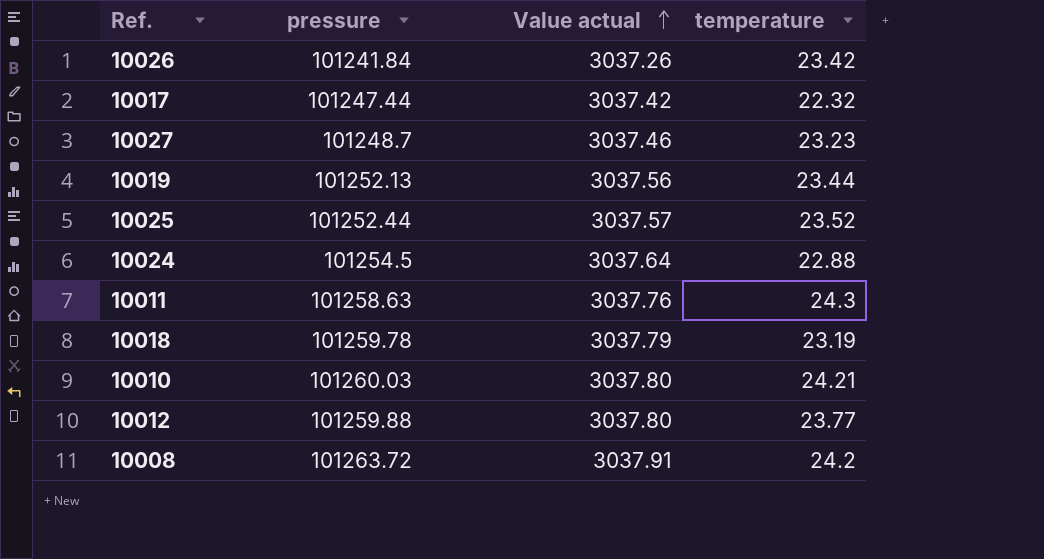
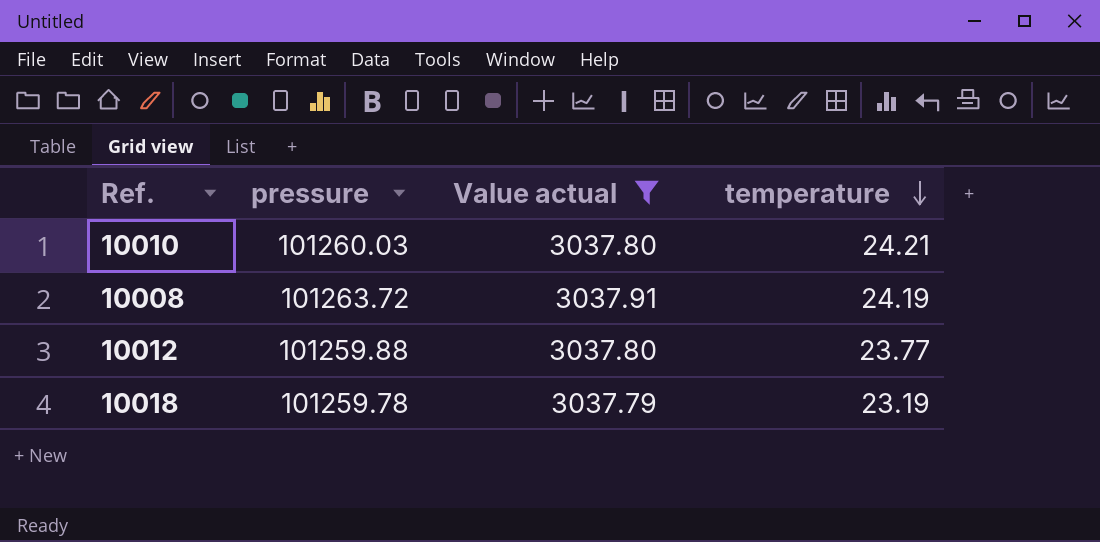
filter: none -> Value actual >= 3037.79
row order: Value actual ascending -> temperature descending
10008 | temperature: 24.2 -> 24.19

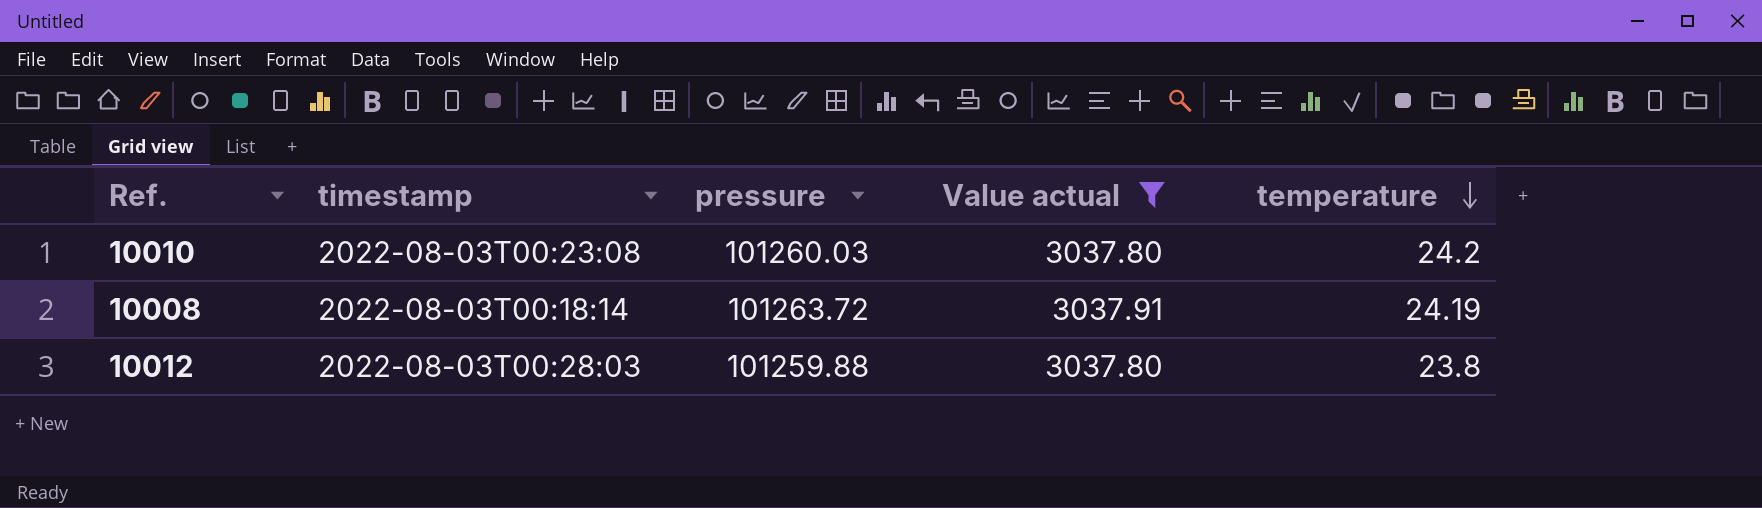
column timestamp | position: none -> 2
row 10018: 101259.78 | 3037.79 | 23.19 -> none
10010 | temperature: 24.21 -> 24.2
10012 | temperature: 23.77 -> 23.8

